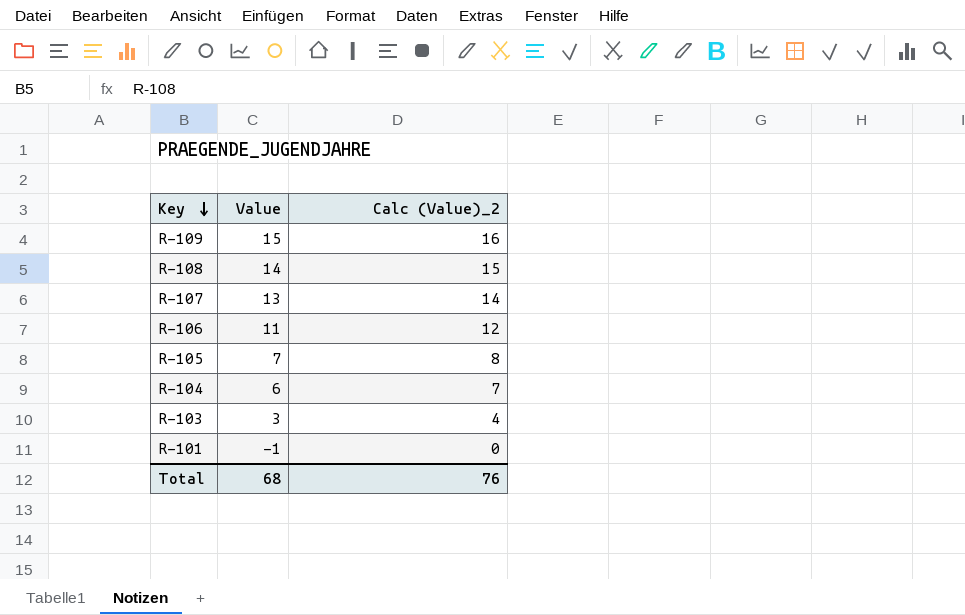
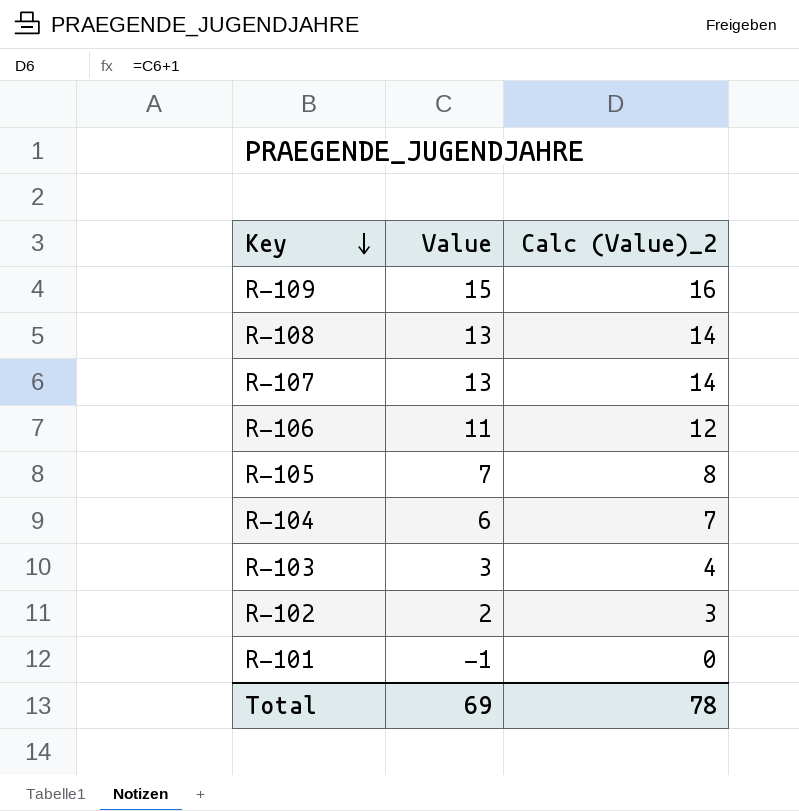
R-108 | Value: 14 -> 13
R-108 | Calc (Value)_2: 15 -> 14
row R-102: none -> 2 | 3
Total | Value: 68 -> 69
Total | Calc (Value)_2: 76 -> 78

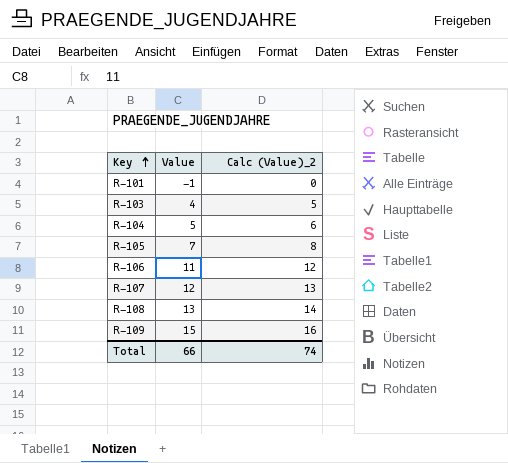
row order: Key descending -> Key ascending
row R-102: 2 | 3 -> none
R-103 | Value: 3 -> 4
R-103 | Calc (Value)_2: 4 -> 5
R-104 | Value: 6 -> 5
R-104 | Calc (Value)_2: 7 -> 6
R-107 | Value: 13 -> 12
R-107 | Calc (Value)_2: 14 -> 13
Total | Value: 69 -> 66
Total | Calc (Value)_2: 78 -> 74

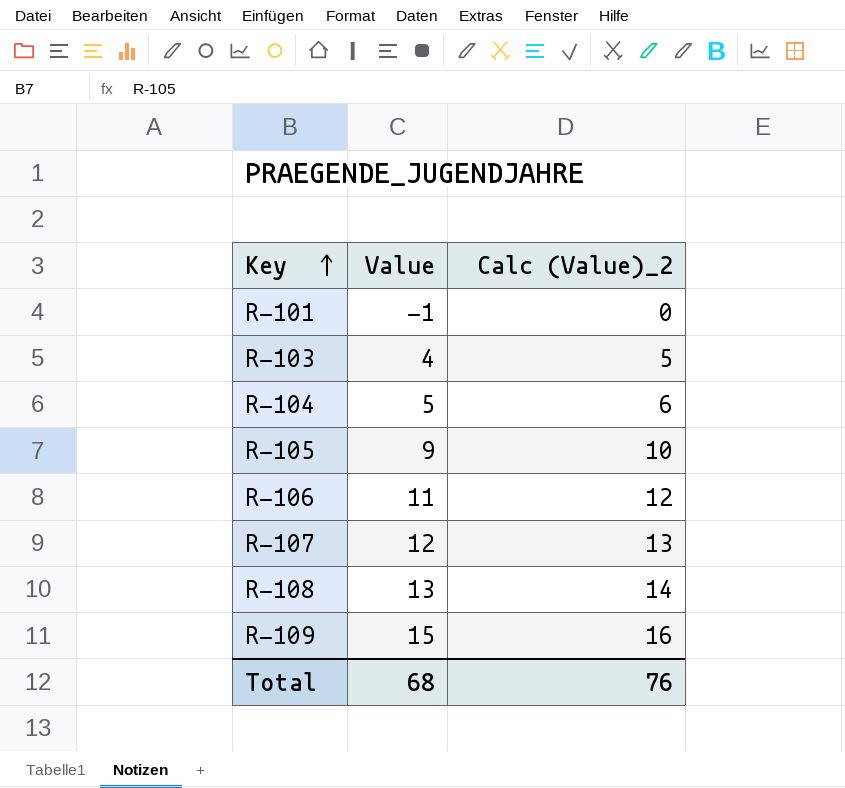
R-105 | Value: 7 -> 9
R-105 | Calc (Value)_2: 8 -> 10
Total | Value: 66 -> 68
Total | Calc (Value)_2: 74 -> 76

